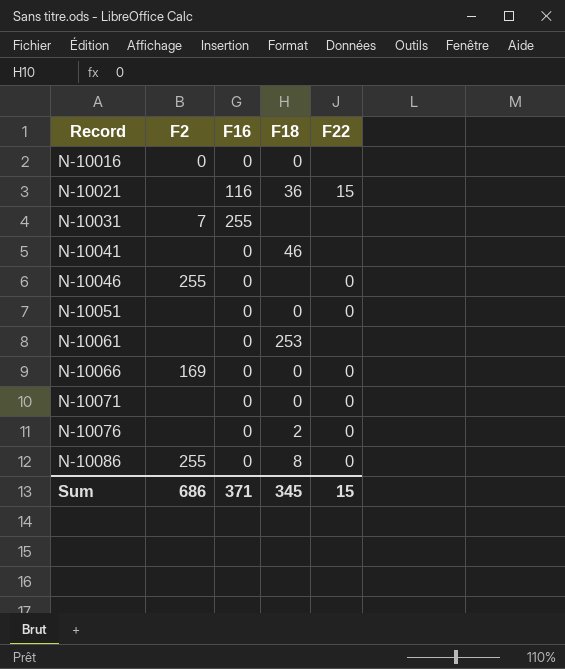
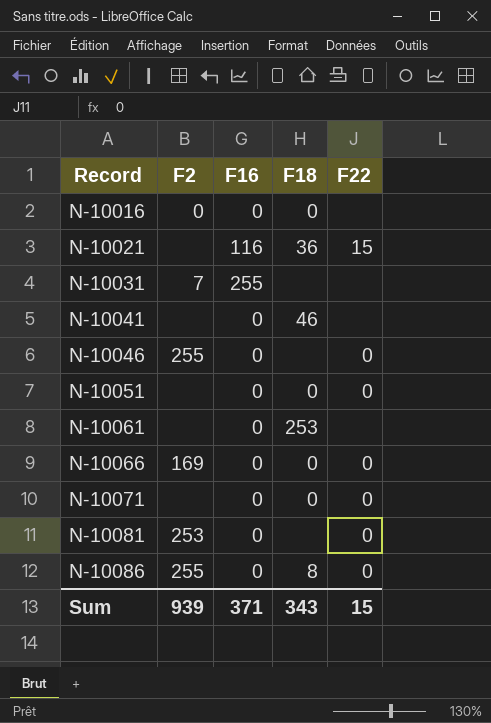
row N-10076: none | 0 | 2 | 0 -> none
row N-10081: none -> 253 | 0 | none | 0
Sum | F2: 686 -> 939
Sum | F18: 345 -> 343

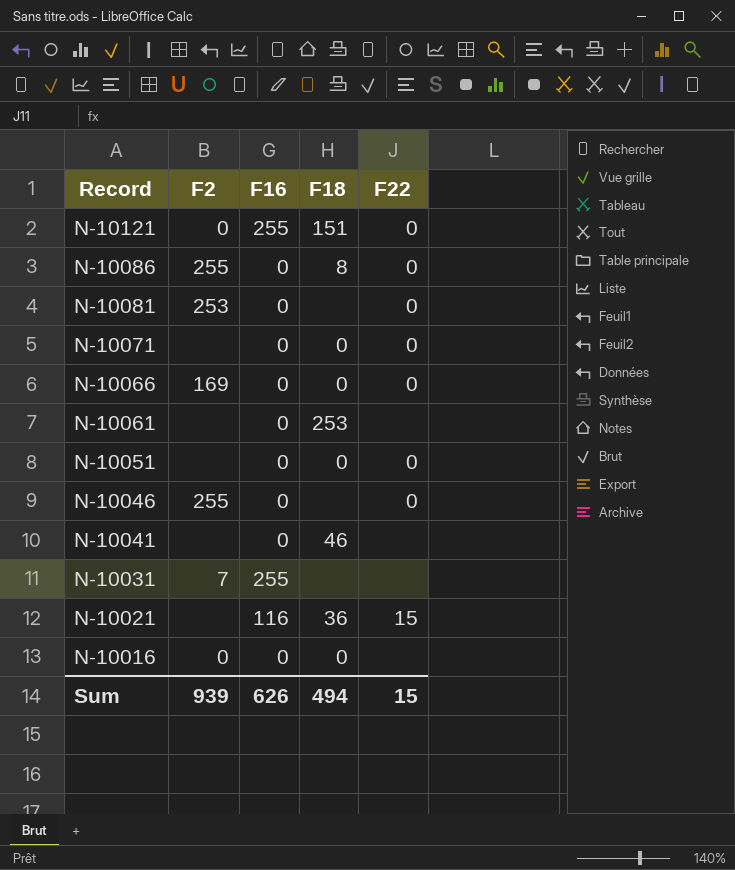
row order: Record ascending -> Record descending
row N-10121: none -> 0 | 255 | 151 | 0
Sum | F16: 371 -> 626
Sum | F18: 343 -> 494

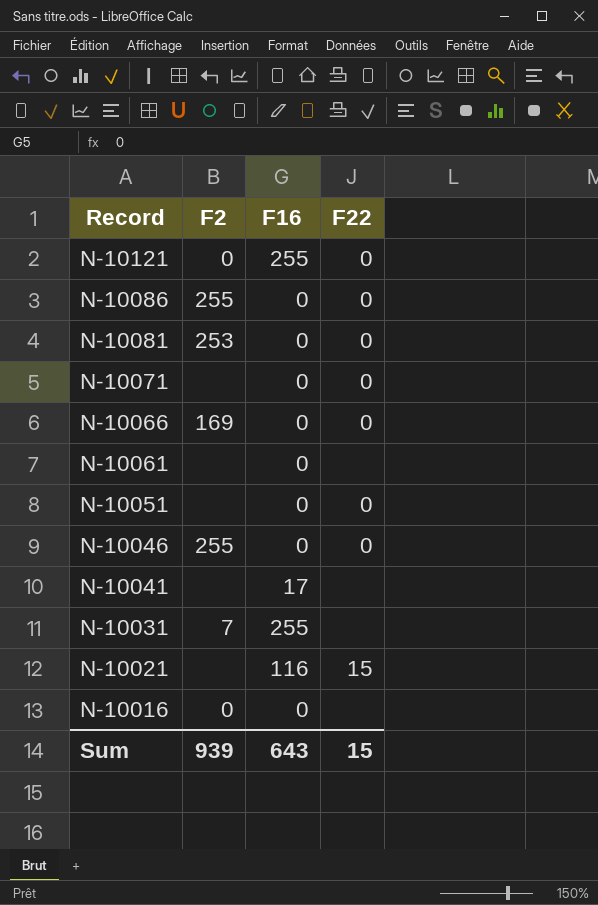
column F18 | position: 4 -> none
N-10041 | F16: 0 -> 17
Sum | F16: 626 -> 643

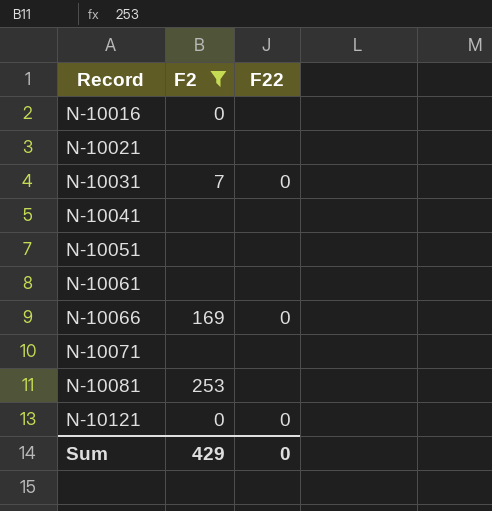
filter: none -> F2 != 255
row order: Record descending -> Record ascending
column F16 | position: 3 -> none
N-10021 | F22: 15 -> none
N-10031 | F22: none -> 0
N-10051 | F22: 0 -> none
N-10071 | F22: 0 -> none
N-10081 | F22: 0 -> none
Sum | F2: 939 -> 429
Sum | F22: 15 -> 0

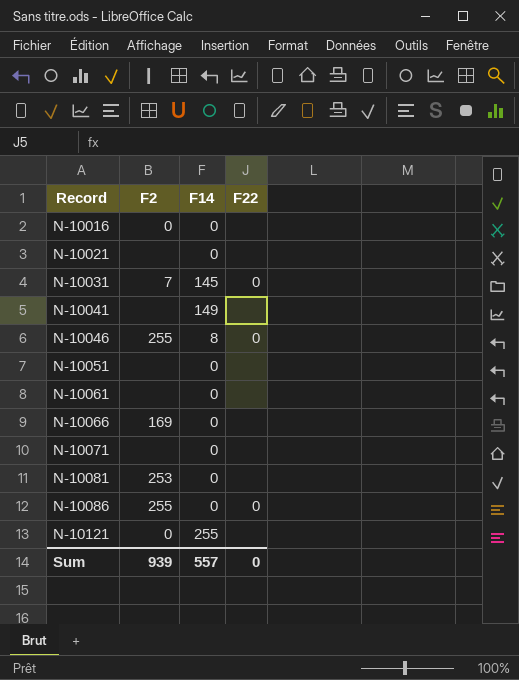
filter: F2 != 255 -> none
column F14 | position: none -> 3
N-10066 | F22: 0 -> none
N-10121 | F22: 0 -> none
Sum | F2: 429 -> 939

